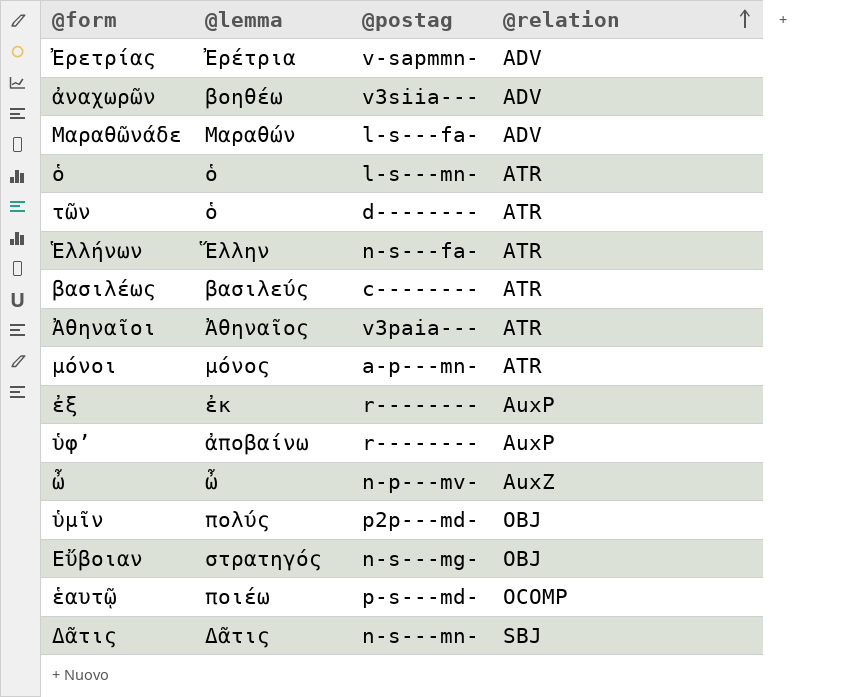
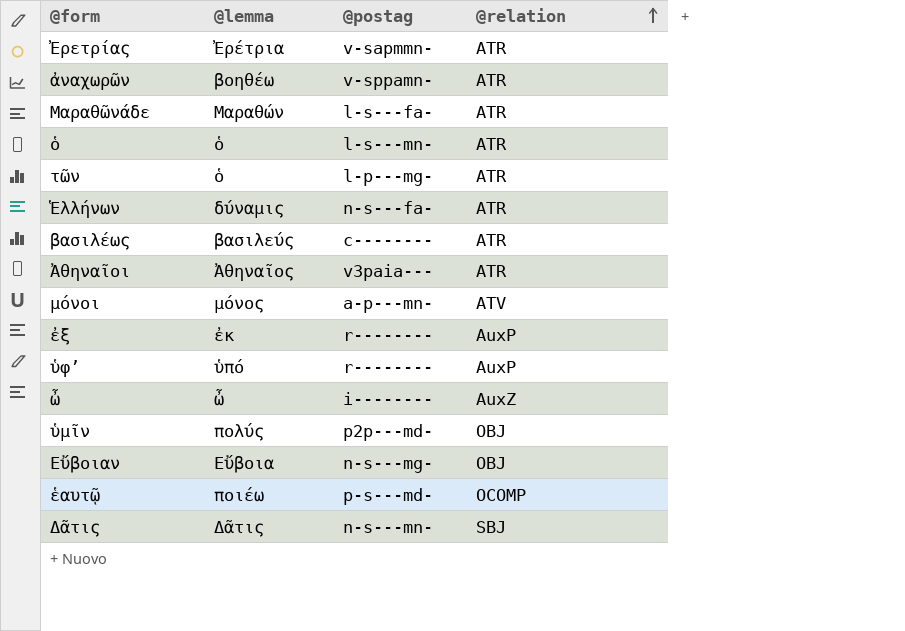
Ἐρετρίας | @relation: ADV -> ATR
ἀναχωρῶν | @postag: v3siia--- -> v-sppamn-
ἀναχωρῶν | @relation: ADV -> ATR
Μαραθῶνάδε | @relation: ADV -> ATR
τῶν | @postag: d-------- -> l-p---mg-
Ἑλλήνων | @lemma: Ἕλλην -> δύναμις
μόνοι | @relation: ATR -> ATV
ὑφ’ | @lemma: ἀποβαίνω -> ὑπό
ὦ | @postag: n-p---mv- -> i--------
Εὔβοιαν | @lemma: στρατηγός -> Εὔβοια

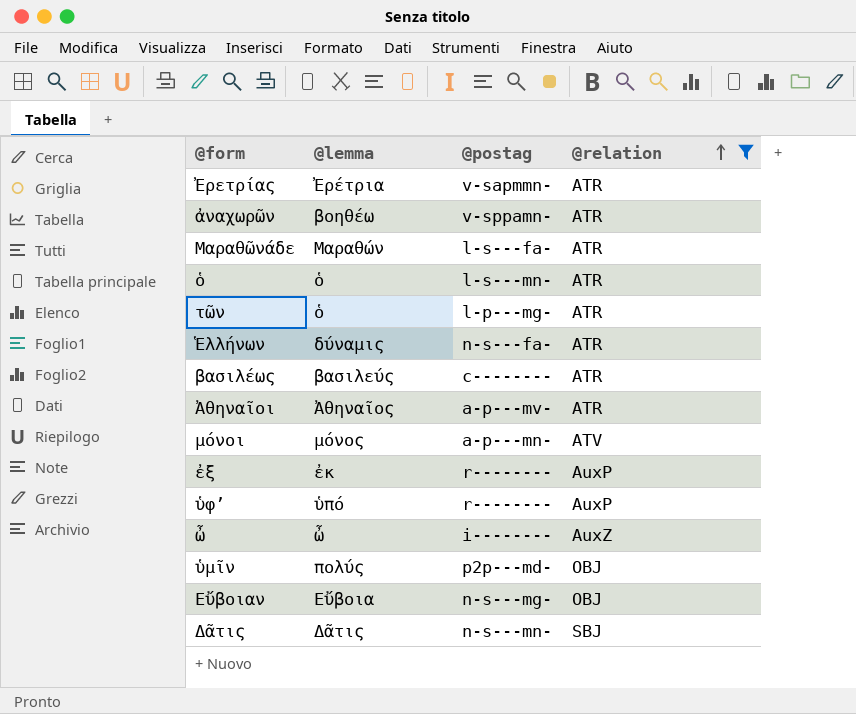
filter: none -> @relation != OCOMP
Ἀθηναῖοι | @postag: v3paia--- -> a-p---mv-

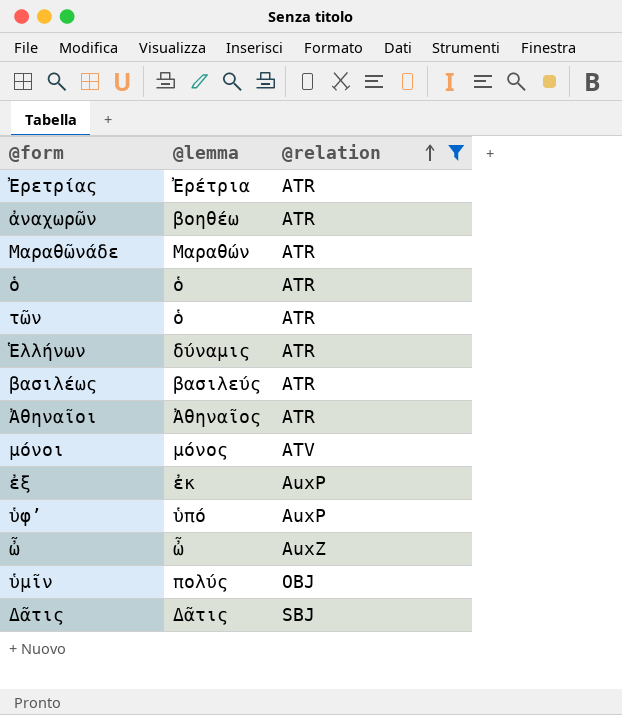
column @postag | position: 3 -> none
row Εὔβοιαν: Εὔβοια | n-s---mg- | OBJ -> none

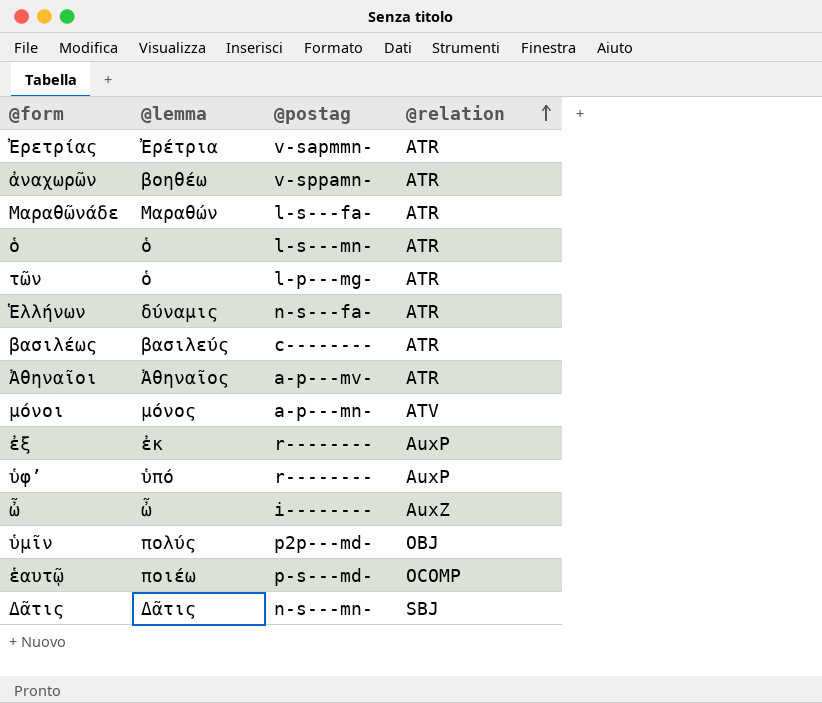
filter: @relation != OCOMP -> none
column @postag | position: none -> 3

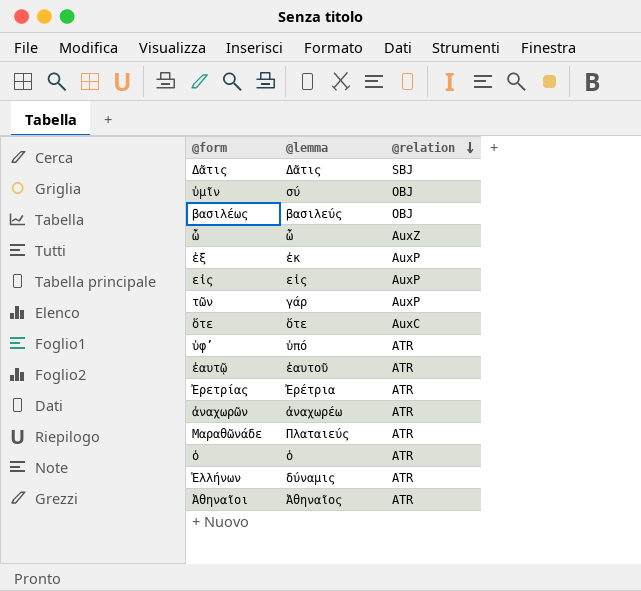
row order: @relation ascending -> @relation descending
column @postag | position: 3 -> none
row μόνοι: μόνος | a-p---mn- | ATV -> none
ὑμῖν | @lemma: πολύς -> σύ
βασιλέως | @relation: ATR -> OBJ
row εἰς: none -> εἰς | AuxP
τῶν | @lemma: ὁ -> γάρ
τῶν | @relation: ATR -> AuxP
row ὅτε: none -> ὅτε | AuxC
ὑφ’ | @relation: AuxP -> ATR
ἑαυτῷ | @lemma: ποιέω -> ἑαυτοῦ
ἑαυτῷ | @relation: OCOMP -> ATR
ἀναχωρῶν | @lemma: βοηθέω -> ἀναχωρέω
Μαραθῶνάδε | @lemma: Μαραθών -> Πλαταιεύς

